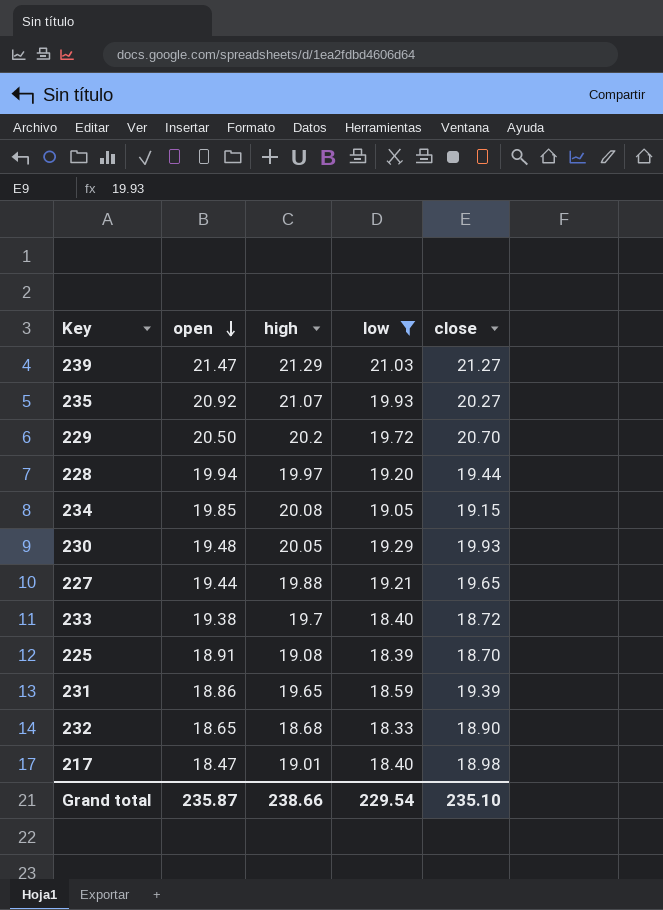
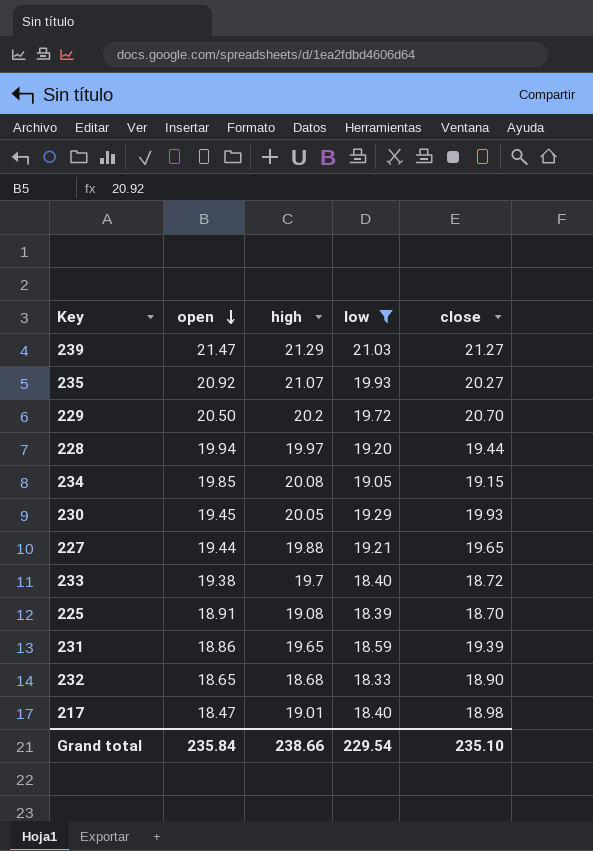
230 | open: 19.48 -> 19.45
Grand total | open: 235.87 -> 235.84

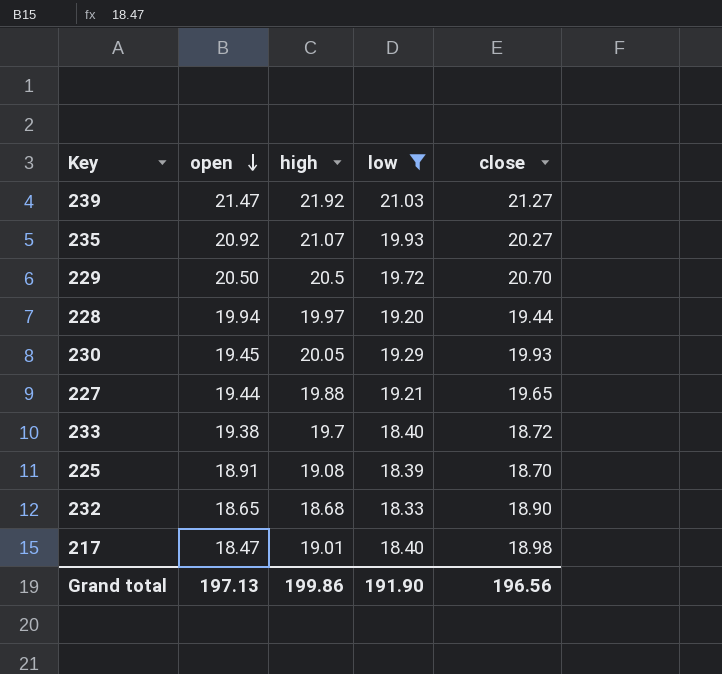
row 234: 19.85 | 20.08 | 19.05 | 19.15 -> none
row 231: 18.86 | 19.65 | 18.59 | 19.39 -> none
239 | high: 21.29 -> 21.92
229 | high: 20.2 -> 20.5
Grand total | open: 235.84 -> 197.13
Grand total | high: 238.66 -> 199.86
Grand total | low: 229.54 -> 191.90
Grand total | close: 235.10 -> 196.56

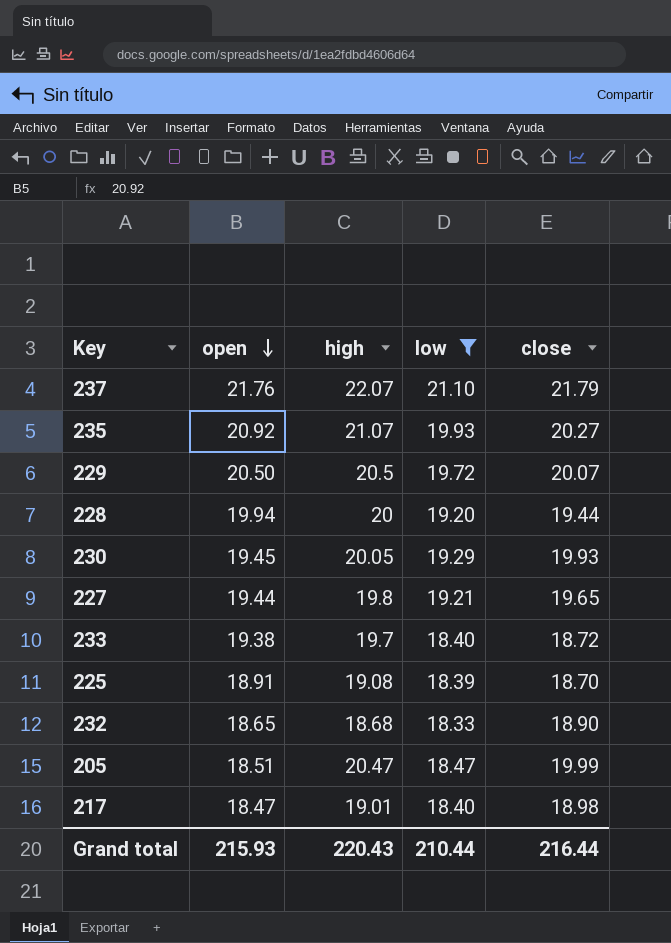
row 239: 21.47 | 21.92 | 21.03 | 21.27 -> none
row 237: none -> 21.76 | 22.07 | 21.10 | 21.79
229 | close: 20.70 -> 20.07
228 | high: 19.97 -> 20
227 | high: 19.88 -> 19.8
row 205: none -> 18.51 | 20.47 | 18.47 | 19.99
Grand total | open: 197.13 -> 215.93
Grand total | high: 199.86 -> 220.43
Grand total | low: 191.90 -> 210.44
Grand total | close: 196.56 -> 216.44

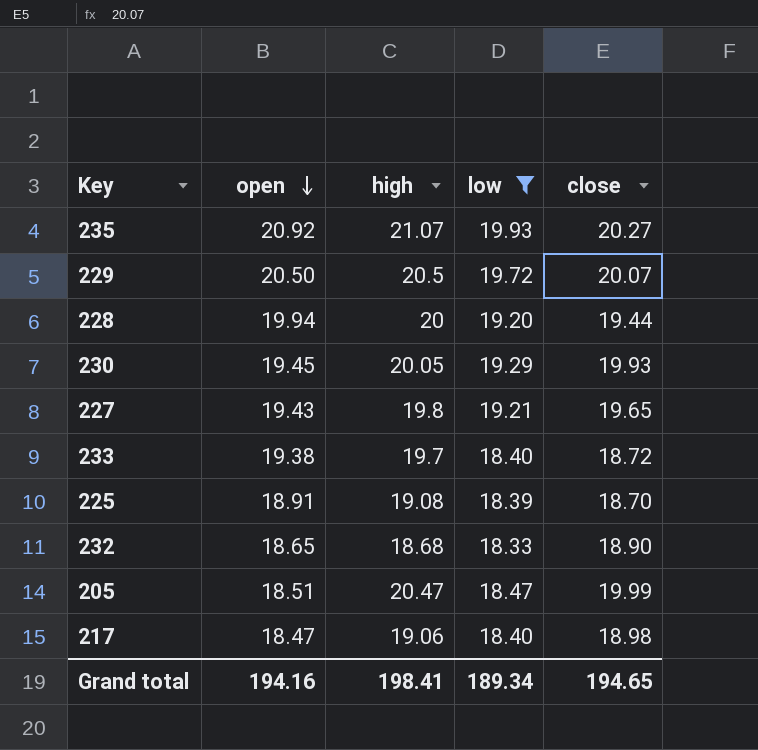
row 237: 21.76 | 22.07 | 21.10 | 21.79 -> none
227 | open: 19.44 -> 19.43
217 | high: 19.01 -> 19.06
Grand total | open: 215.93 -> 194.16
Grand total | high: 220.43 -> 198.41
Grand total | low: 210.44 -> 189.34
Grand total | close: 216.44 -> 194.65

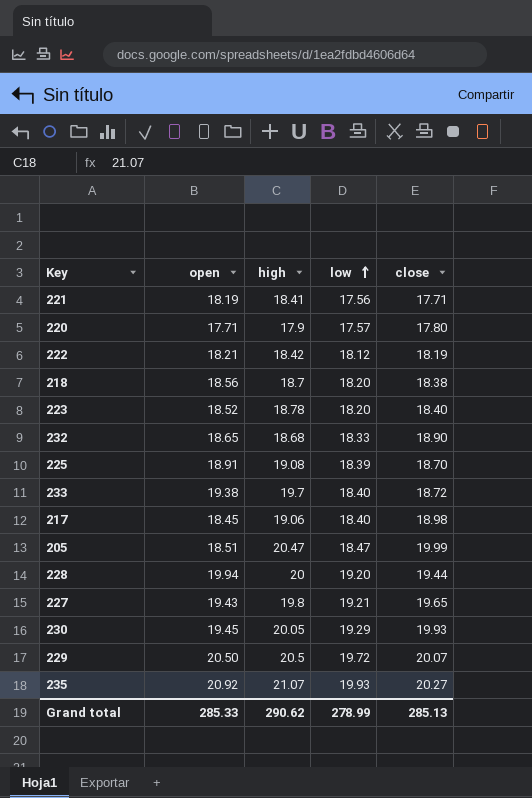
filter: low >= 18.33 -> none
row order: open descending -> low ascending
217 | open: 18.47 -> 18.45
Grand total | open: 194.16 -> 285.33
Grand total | high: 198.41 -> 290.62
Grand total | low: 189.34 -> 278.99
Grand total | close: 194.65 -> 285.13

